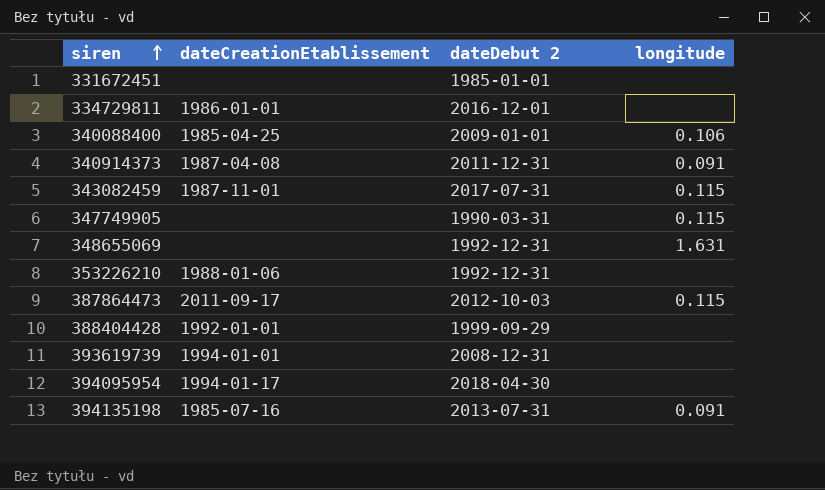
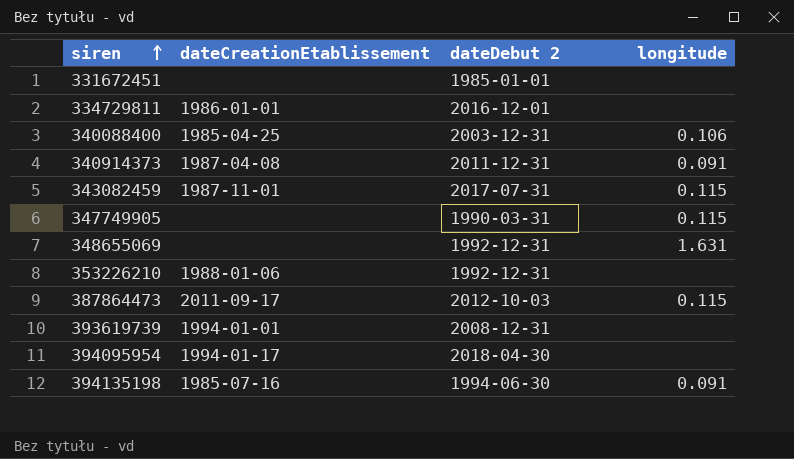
row 388404428: 1992-01-01 | 1999-09-29 | none -> none
340088400 | dateDebut 2: 2009-01-01 -> 2003-12-31
394135198 | dateDebut 2: 2013-07-31 -> 1994-06-30

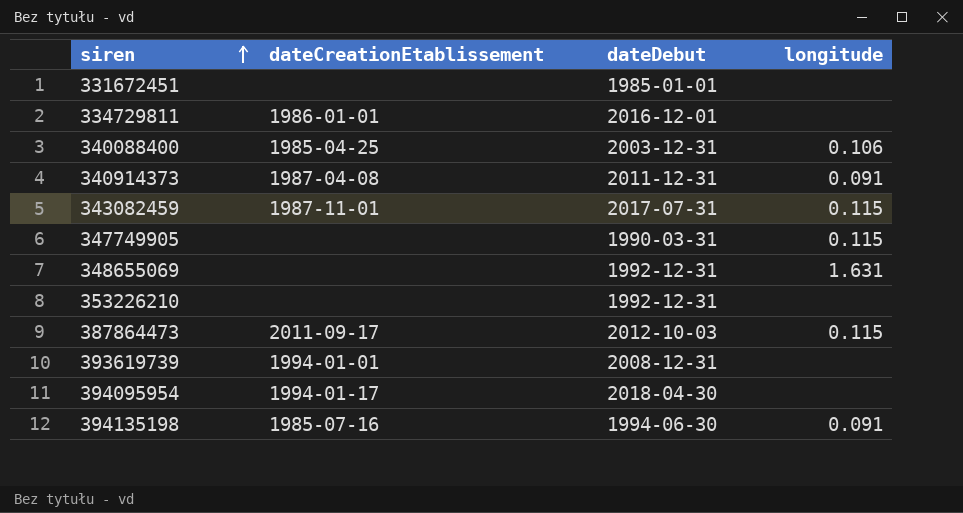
column name: dateDebut 2 -> dateDebut
353226210 | dateCreationEtablissement: 1988-01-06 -> none

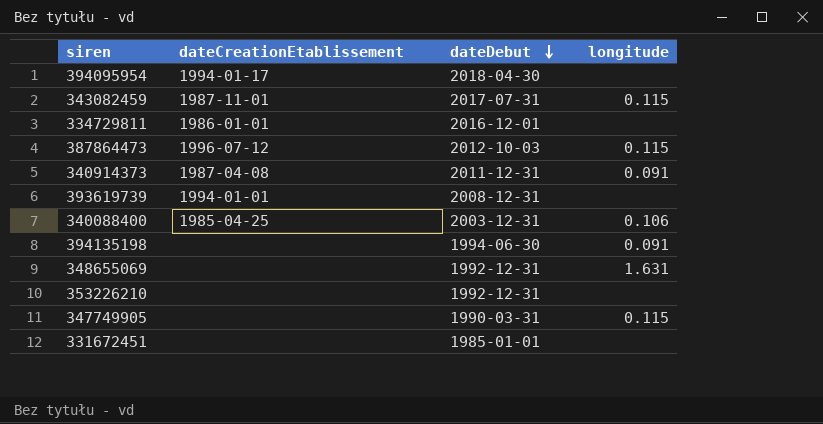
row order: siren ascending -> dateDebut descending
387864473 | dateCreationEtablissement: 2011-09-17 -> 1996-07-12
394135198 | dateCreationEtablissement: 1985-07-16 -> none

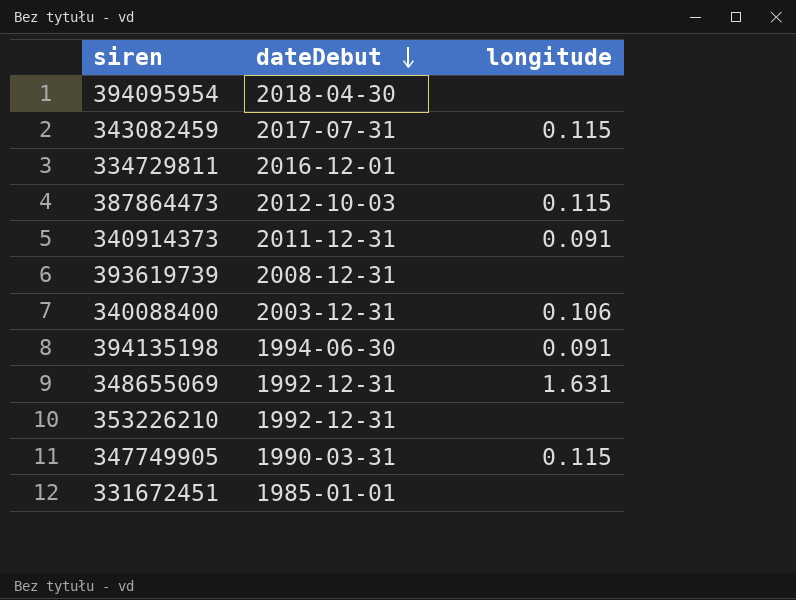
column dateCreationEtablissement | position: 2 -> none

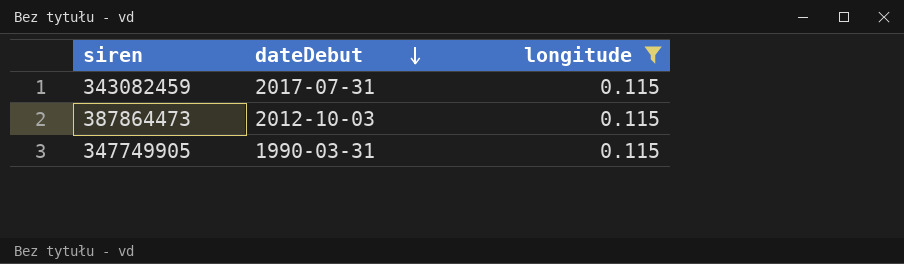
filter: none -> longitude = 0.115

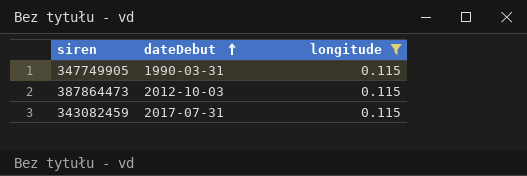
row order: dateDebut descending -> dateDebut ascending

